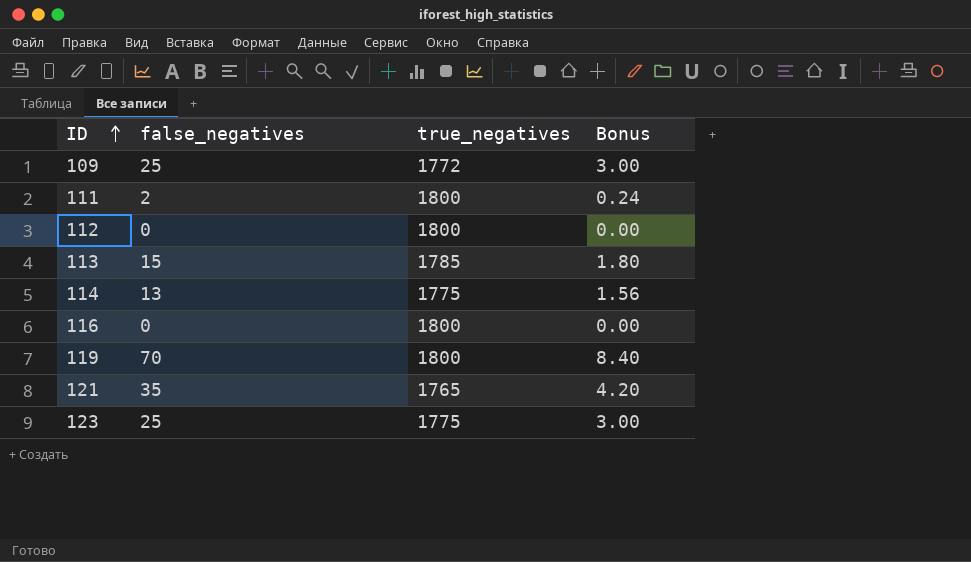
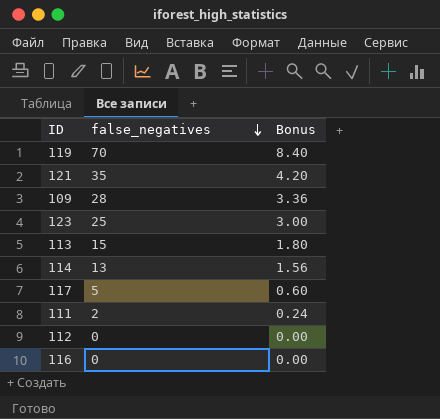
row order: ID ascending -> false_negatives descending
column true_negatives | position: 3 -> none
109 | false_negatives: 25 -> 28
109 | Bonus: 3.00 -> 3.36
row 117: none -> 5 | 0.60

